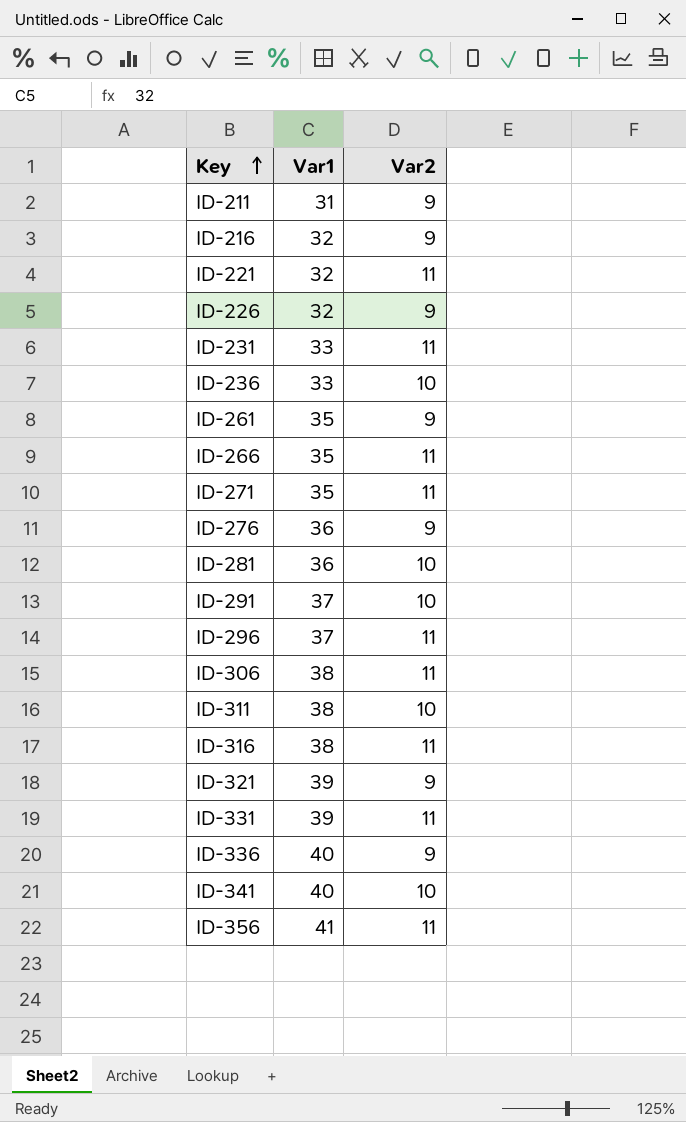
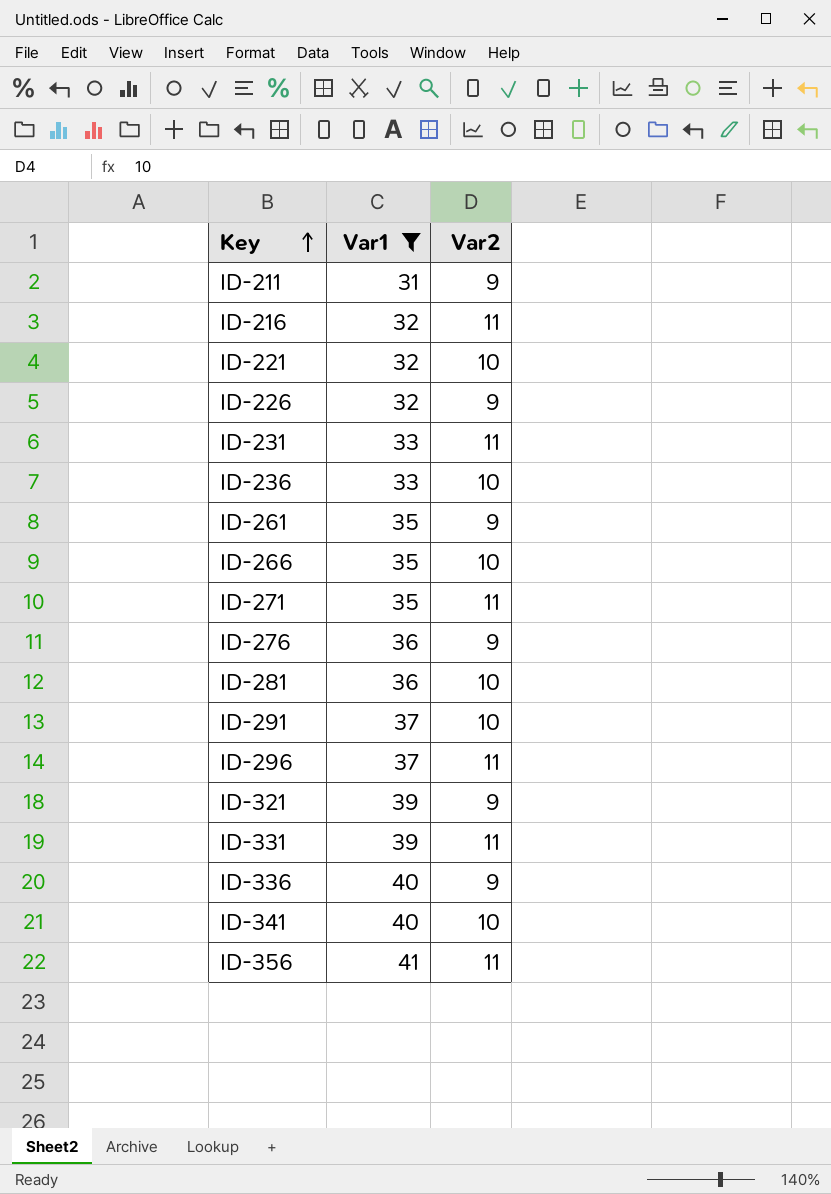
filter: none -> Var1 != 38
ID-216 | Var2: 9 -> 11
ID-221 | Var2: 11 -> 10
ID-266 | Var2: 11 -> 10

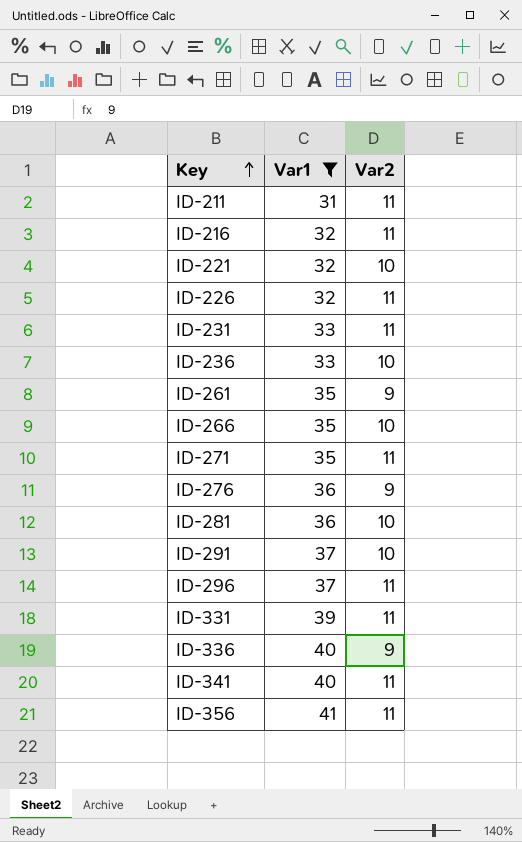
row ID-321: 39 | 9 -> none
ID-211 | Var2: 9 -> 11
ID-226 | Var2: 9 -> 11
ID-341 | Var2: 10 -> 11

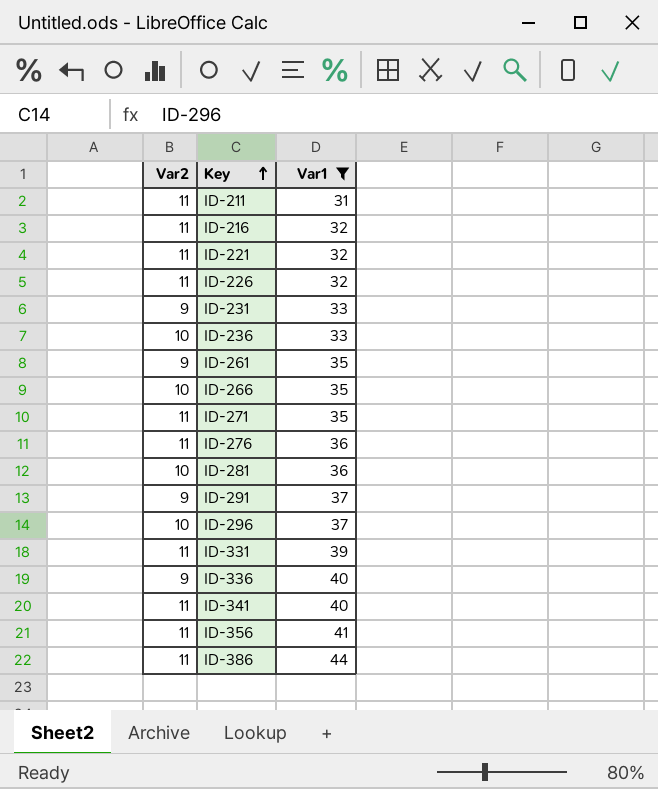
column Var2 | position: 3 -> 1
ID-221 | Var2: 10 -> 11
ID-231 | Var2: 11 -> 9
ID-276 | Var2: 9 -> 11
ID-291 | Var2: 10 -> 9
ID-296 | Var2: 11 -> 10
row ID-386: none -> 11 | 44

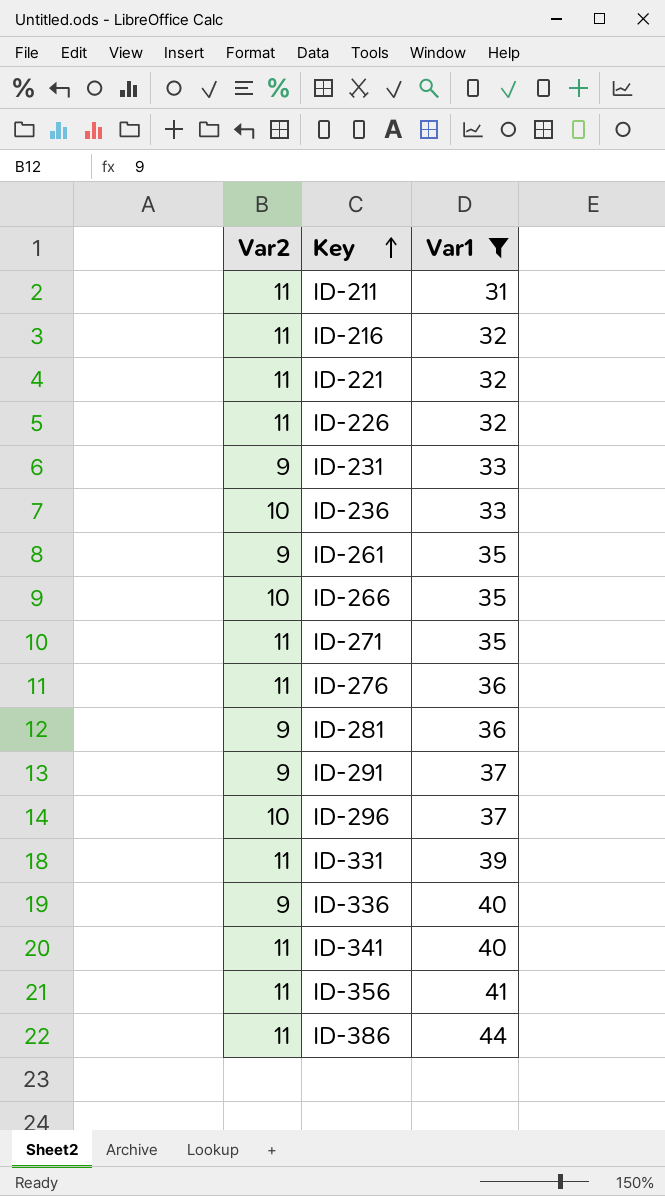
ID-281 | Var2: 10 -> 9

